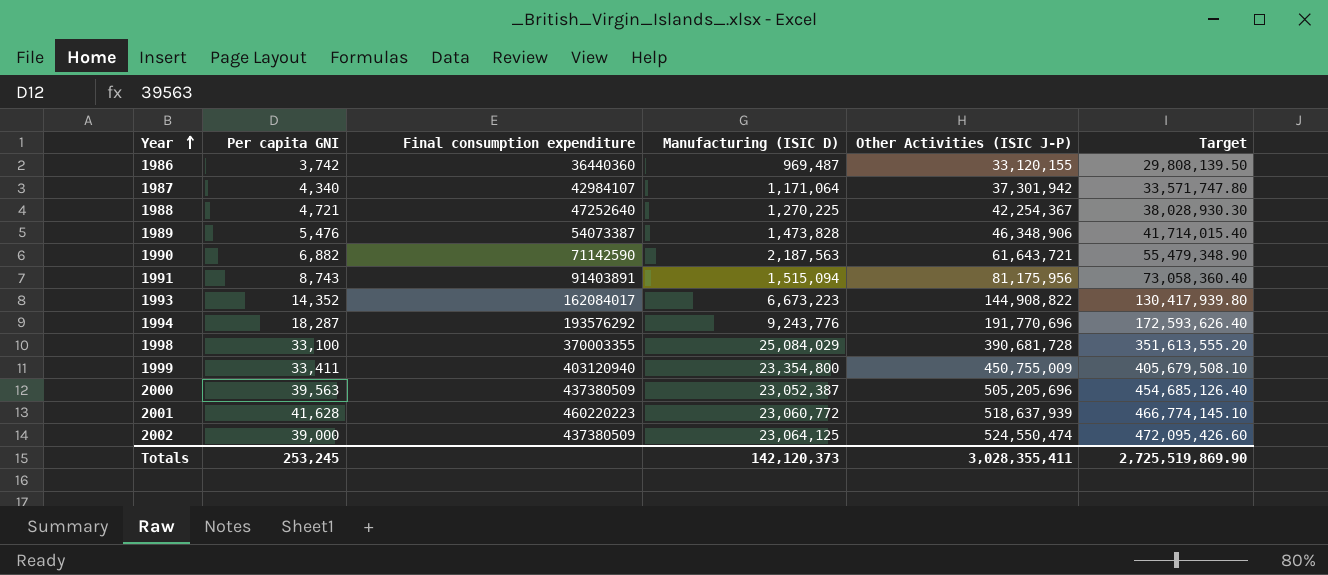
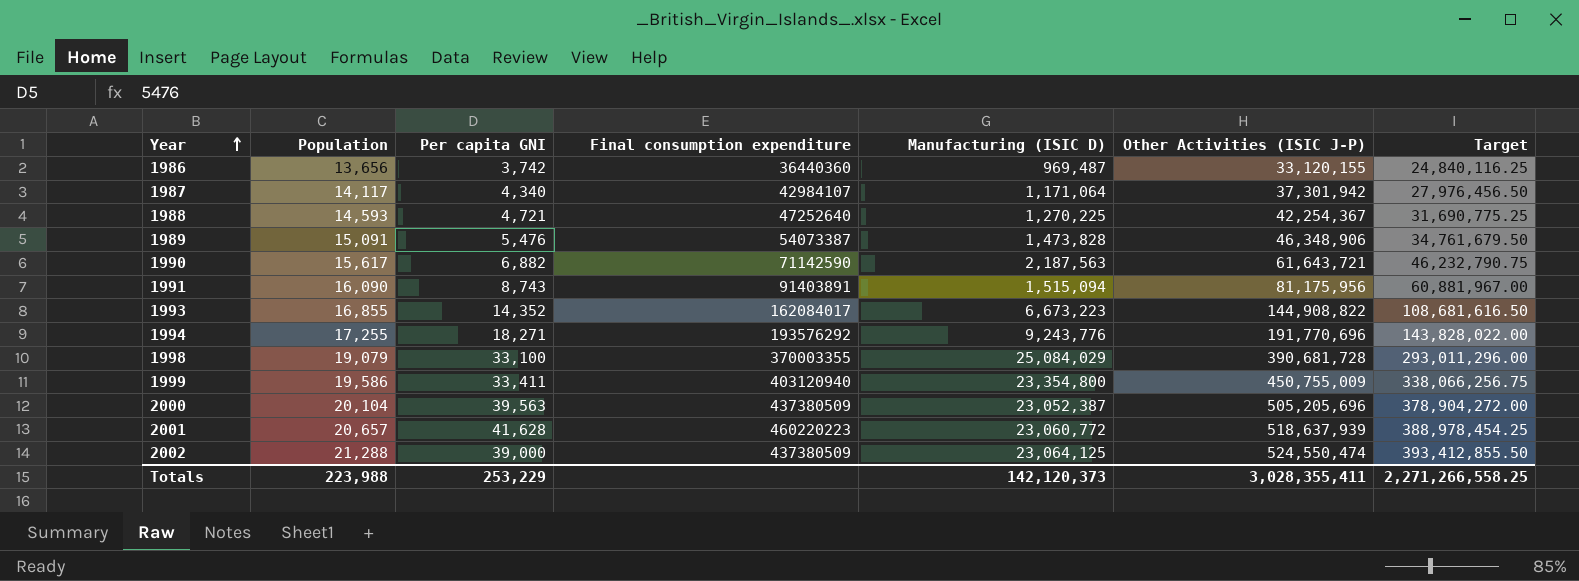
column Population | position: none -> 2
column Target | formula: [Other Activities (ISIC J-P)] * 0.9 -> [Other Activities (ISIC J-P)] * 0.75
1994 | Per capita GNI: 18,287 -> 18,271
Totals | Per capita GNI: 253,245 -> 253,229
Totals | Target: 2,725,519,869.90 -> 2,271,266,558.25

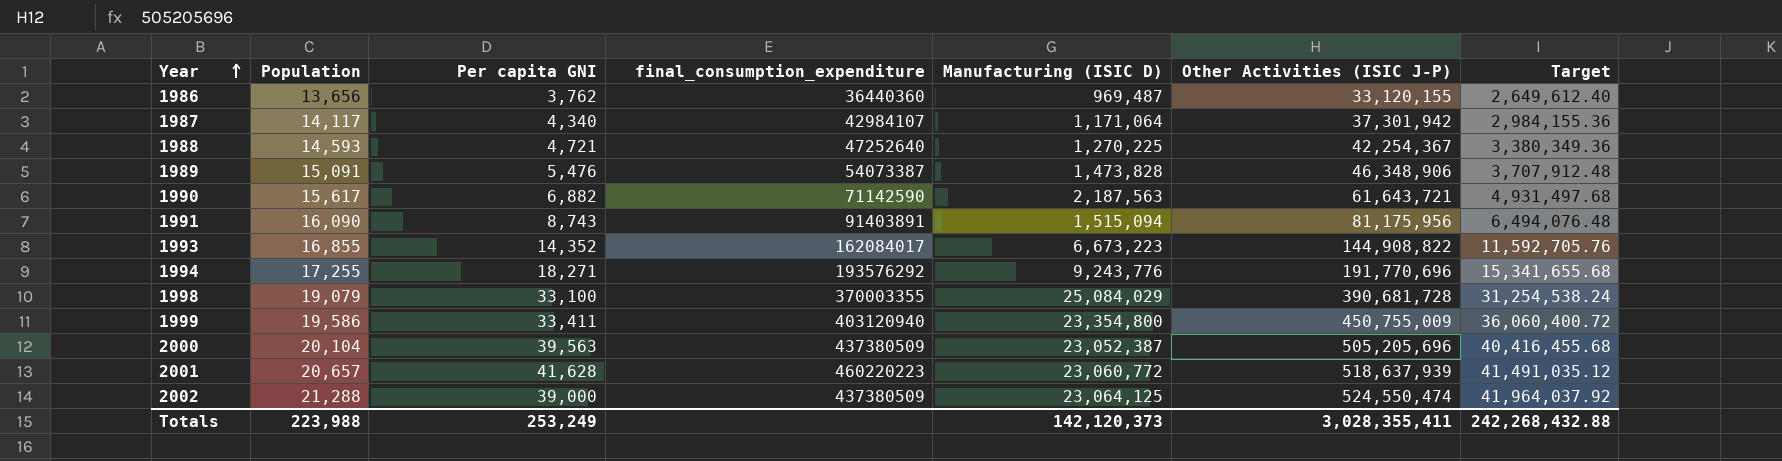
column name: Final consumption expenditure -> final_consumption_expenditure
column Target | formula: [Other Activities (ISIC J-P)] * 0.75 -> [Other Activities (ISIC J-P)] * 0.08
1986 | Per capita GNI: 3,742 -> 3,762
Totals | Per capita GNI: 253,229 -> 253,249
Totals | Target: 2,271,266,558.25 -> 242,268,432.88

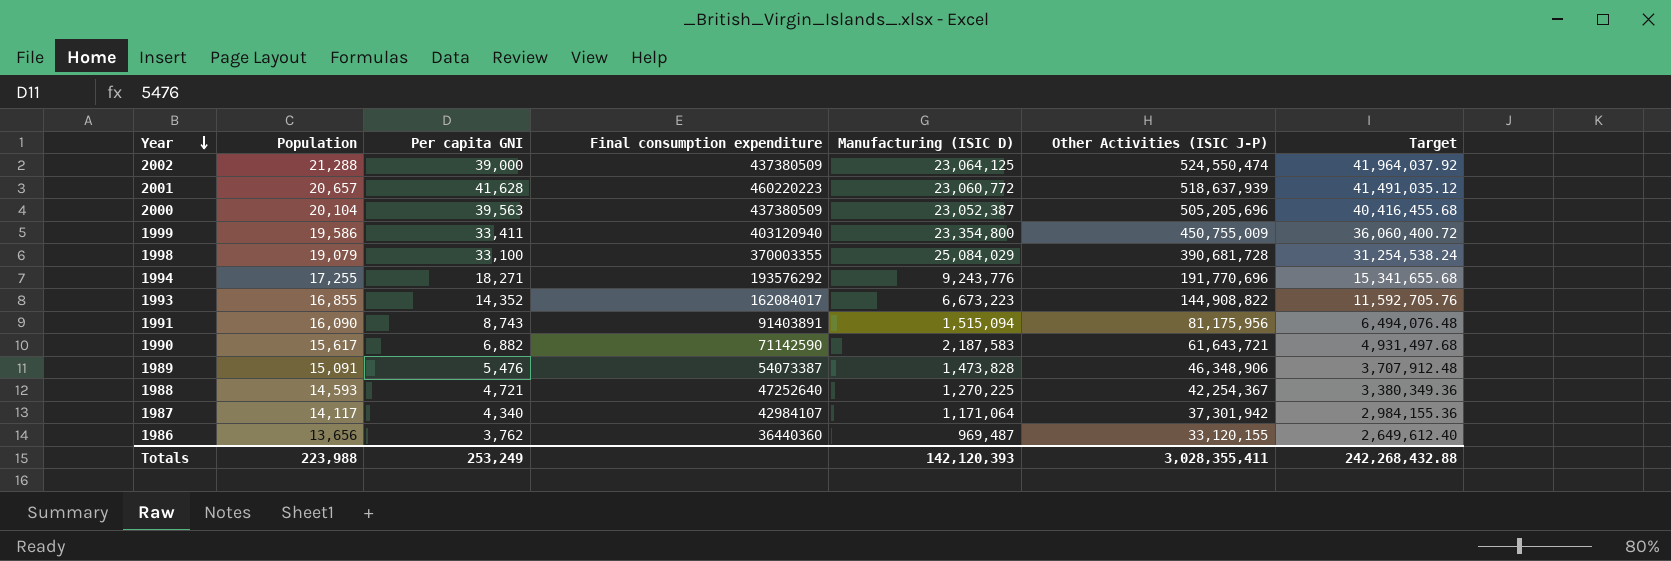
row order: Year ascending -> Year descending
column name: final_consumption_expenditure -> Final consumption expenditure
1990 | Manufacturing (ISIC D): 2,187,563 -> 2,187,583
Totals | Manufacturing (ISIC D): 142,120,373 -> 142,120,393

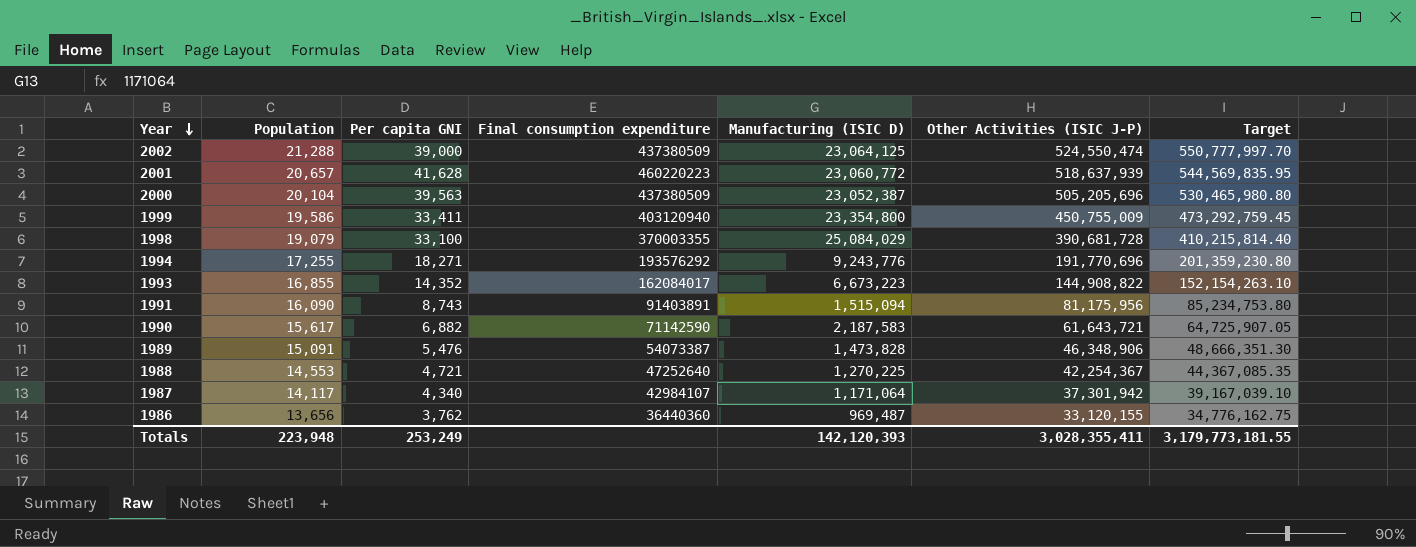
column Target | formula: [Other Activities (ISIC J-P)] * 0.08 -> [Other Activities (ISIC J-P)] * 1.05
1988 | Population: 14,593 -> 14,553
Totals | Population: 223,988 -> 223,948
Totals | Target: 242,268,432.88 -> 3,179,773,181.55

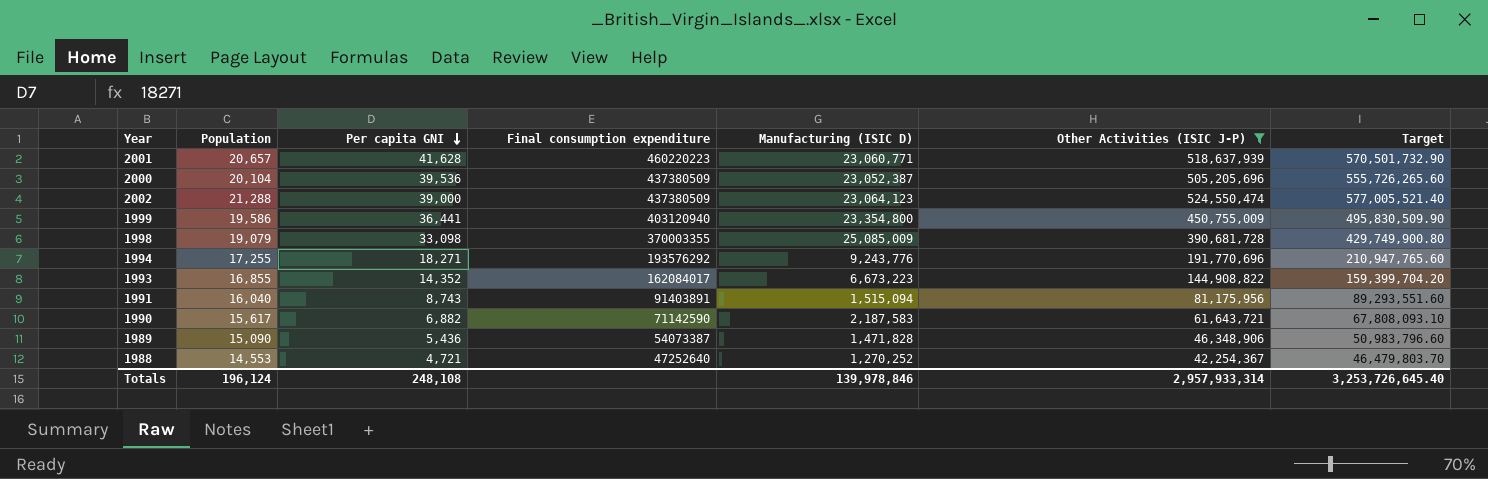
filter: none -> Other Activities (ISIC J-P) >= 42,254,367
row order: Year descending -> Per capita GNI descending
column Target | formula: [Other Activities (ISIC J-P)] * 1.05 -> [Other Activities (ISIC J-P)] * 1.1
2001 | Manufacturing (ISIC D): 23,060,772 -> 23,060,771
2000 | Per capita GNI: 39,563 -> 39,536
2002 | Manufacturing (ISIC D): 23,064,125 -> 23,064,123
1999 | Per capita GNI: 33,411 -> 36,441
1998 | Per capita GNI: 33,100 -> 33,098
1998 | Manufacturing (ISIC D): 25,084,029 -> 25,085,009
1991 | Population: 16,090 -> 16,040
1989 | Population: 15,091 -> 15,090
1989 | Per capita GNI: 5,476 -> 5,436
1989 | Manufacturing (ISIC D): 1,473,828 -> 1,471,828
1988 | Manufacturing (ISIC D): 1,270,225 -> 1,270,252
Totals | Population: 223,948 -> 196,124
Totals | Per capita GNI: 253,249 -> 248,108
Totals | Manufacturing (ISIC D): 142,120,393 -> 139,978,846
Totals | Other Activities (ISIC J-P): 3,028,355,411 -> 2,957,933,314
Totals | Target: 3,179,773,181.55 -> 3,253,726,645.40

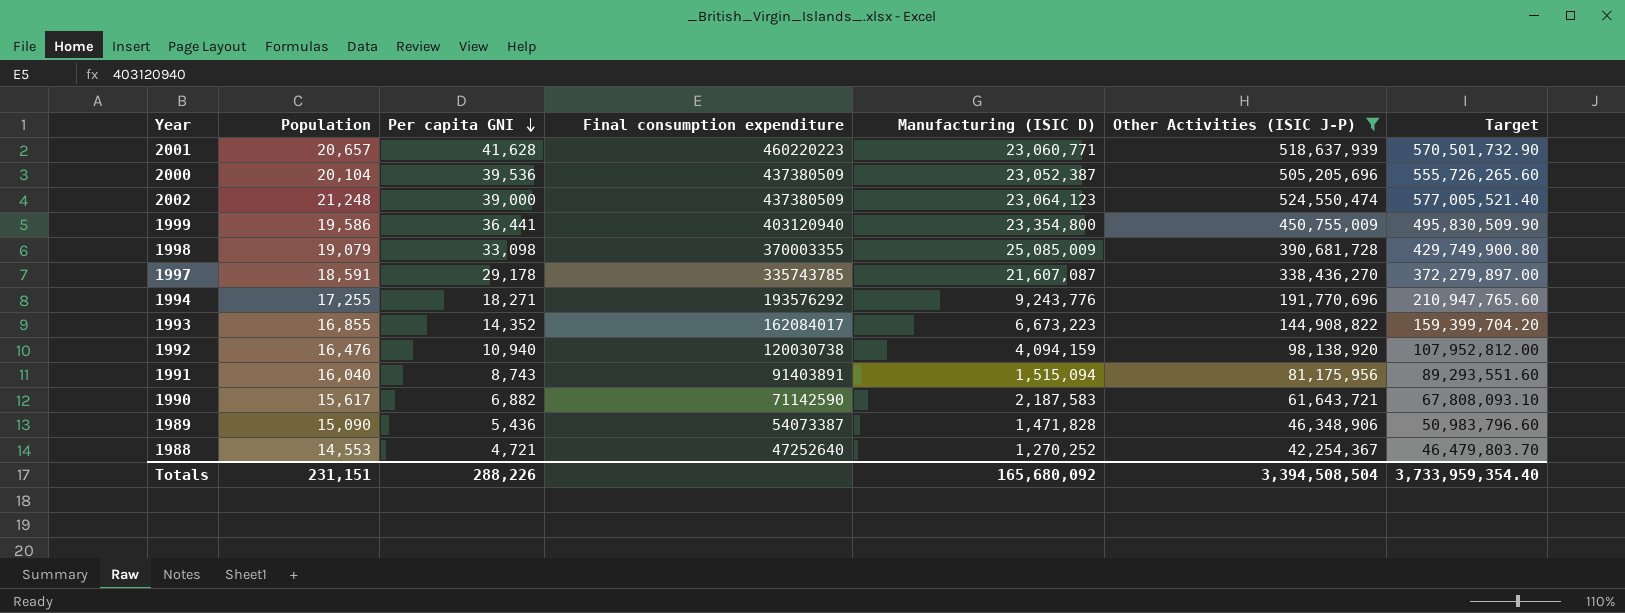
2002 | Population: 21,288 -> 21,248
row 1997: none -> 18,591 | 29,178 | 335743785 | 21,607,087 | 338,436,270 | 372,279,897.00
row 1992: none -> 16,476 | 10,940 | 120030738 | 4,094,159 | 98,138,920 | 107,952,812.00
Totals | Population: 196,124 -> 231,151
Totals | Per capita GNI: 248,108 -> 288,226
Totals | Manufacturing (ISIC D): 139,978,846 -> 165,680,092
Totals | Other Activities (ISIC J-P): 2,957,933,314 -> 3,394,508,504
Totals | Target: 3,253,726,645.40 -> 3,733,959,354.40

